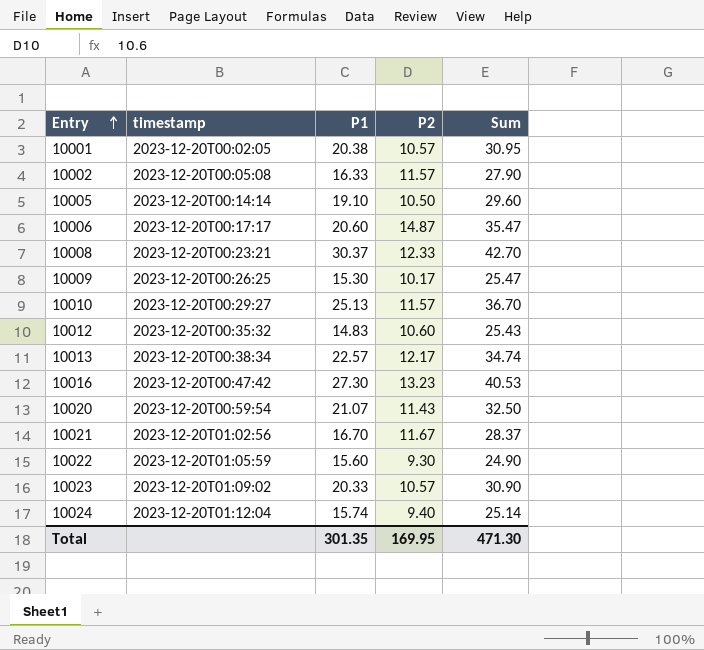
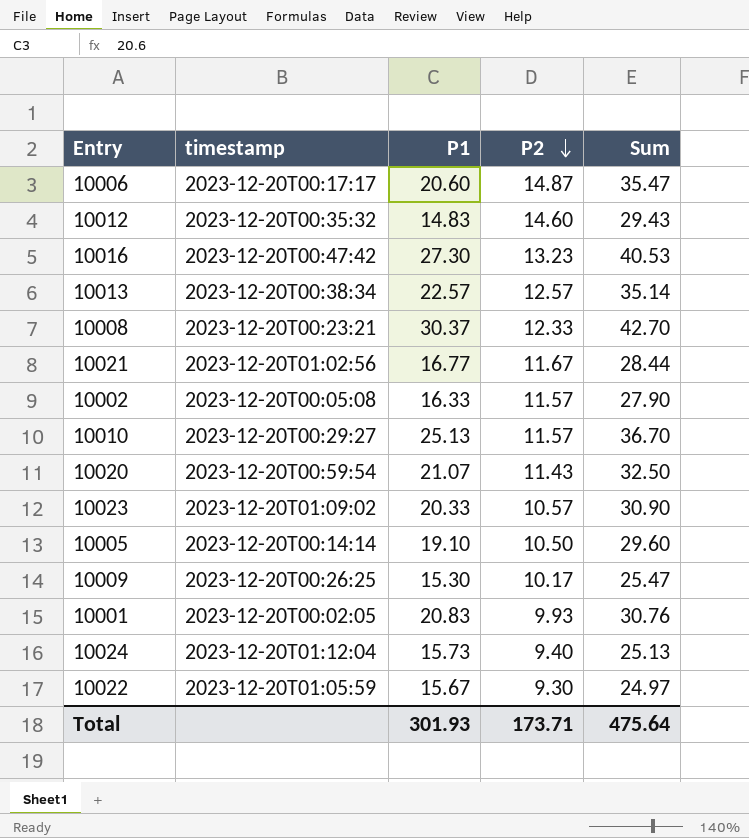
row order: Entry ascending -> P2 descending
10012 | P2: 10.60 -> 14.60
10012 | Sum: 25.43 -> 29.43
10013 | P2: 12.17 -> 12.57
10013 | Sum: 34.74 -> 35.14
10021 | P1: 16.70 -> 16.77
10021 | Sum: 28.37 -> 28.44
10001 | P1: 20.38 -> 20.83
10001 | P2: 10.57 -> 9.93
10001 | Sum: 30.95 -> 30.76
10024 | P1: 15.74 -> 15.73
10024 | Sum: 25.14 -> 25.13
10022 | P1: 15.60 -> 15.67
10022 | Sum: 24.90 -> 24.97
Total | P1: 301.35 -> 301.93
Total | P2: 169.95 -> 173.71
Total | Sum: 471.30 -> 475.64

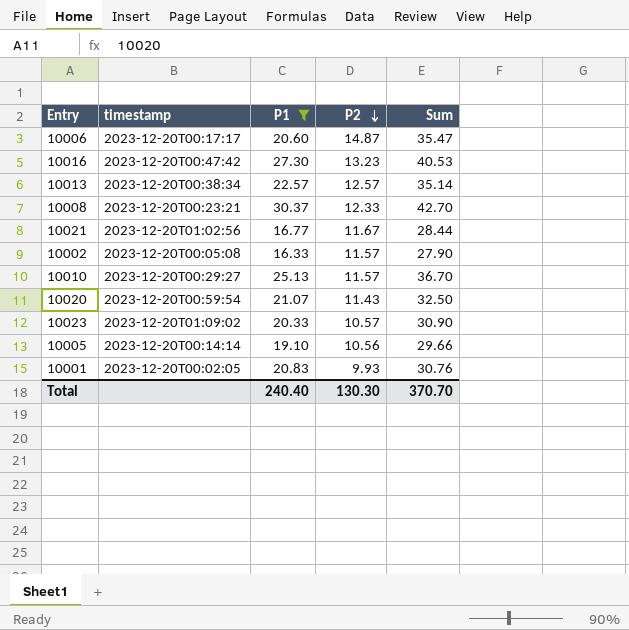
filter: none -> P1 >= 16.33
10005 | P2: 10.50 -> 10.56
10005 | Sum: 29.60 -> 29.66
Total | P1: 301.93 -> 240.40
Total | P2: 173.71 -> 130.30
Total | Sum: 475.64 -> 370.70

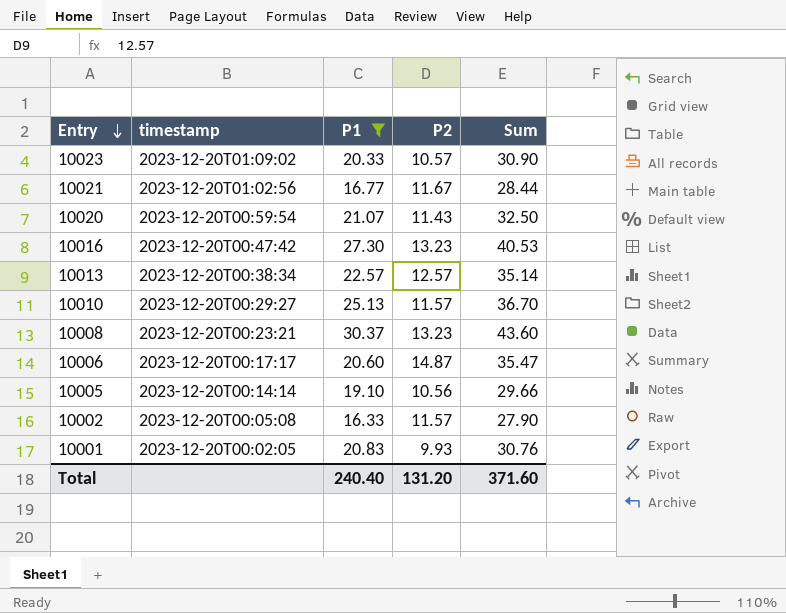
row order: P2 descending -> Entry descending
10008 | P2: 12.33 -> 13.23
10008 | Sum: 42.70 -> 43.60
Total | P2: 130.30 -> 131.20
Total | Sum: 370.70 -> 371.60

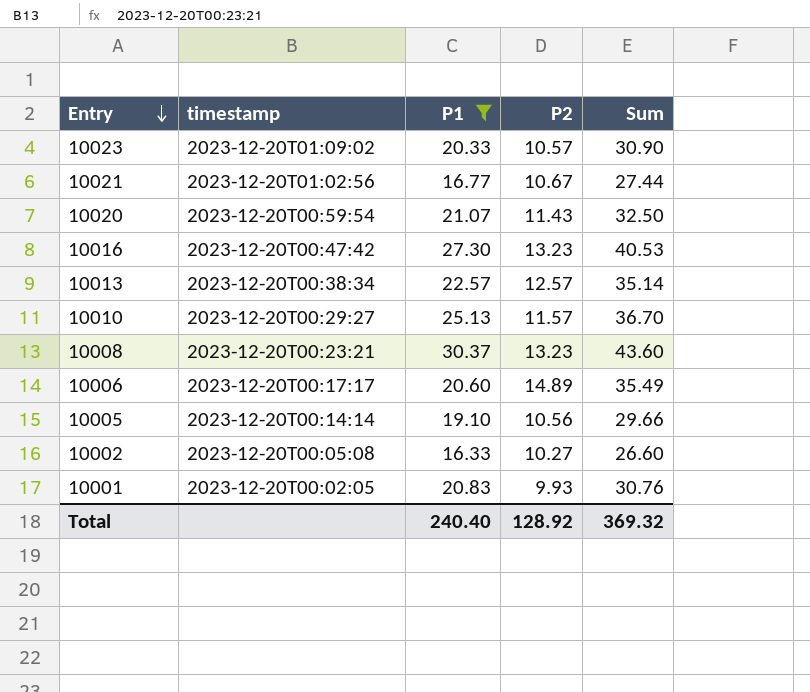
10021 | P2: 11.67 -> 10.67
10021 | Sum: 28.44 -> 27.44
10006 | P2: 14.87 -> 14.89
10006 | Sum: 35.47 -> 35.49
10002 | P2: 11.57 -> 10.27
10002 | Sum: 27.90 -> 26.60
Total | P2: 131.20 -> 128.92
Total | Sum: 371.60 -> 369.32

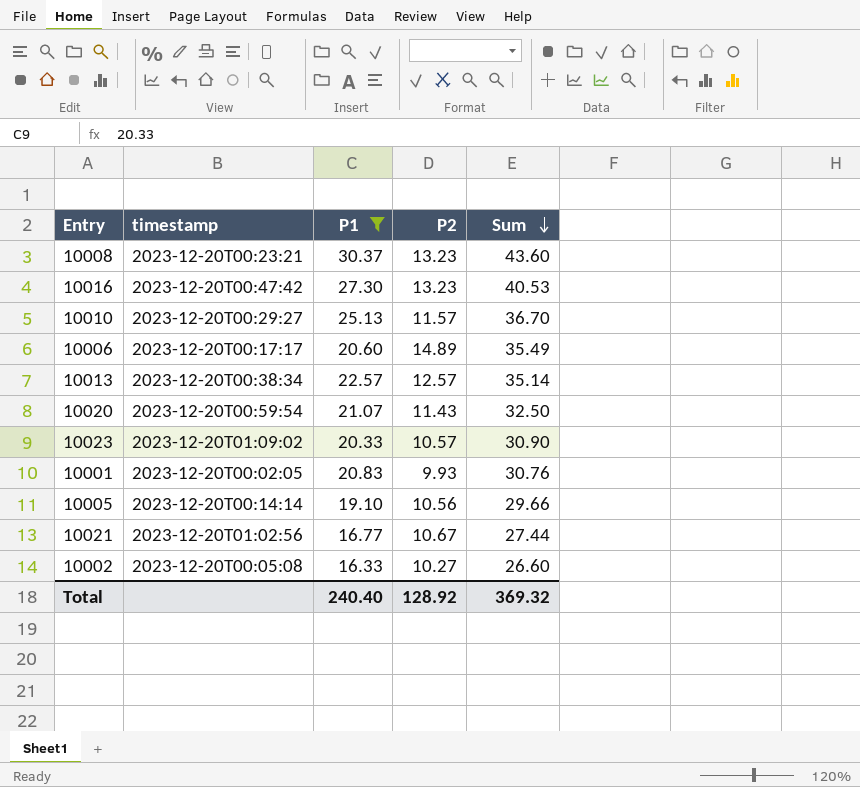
row order: Entry descending -> Sum descending

